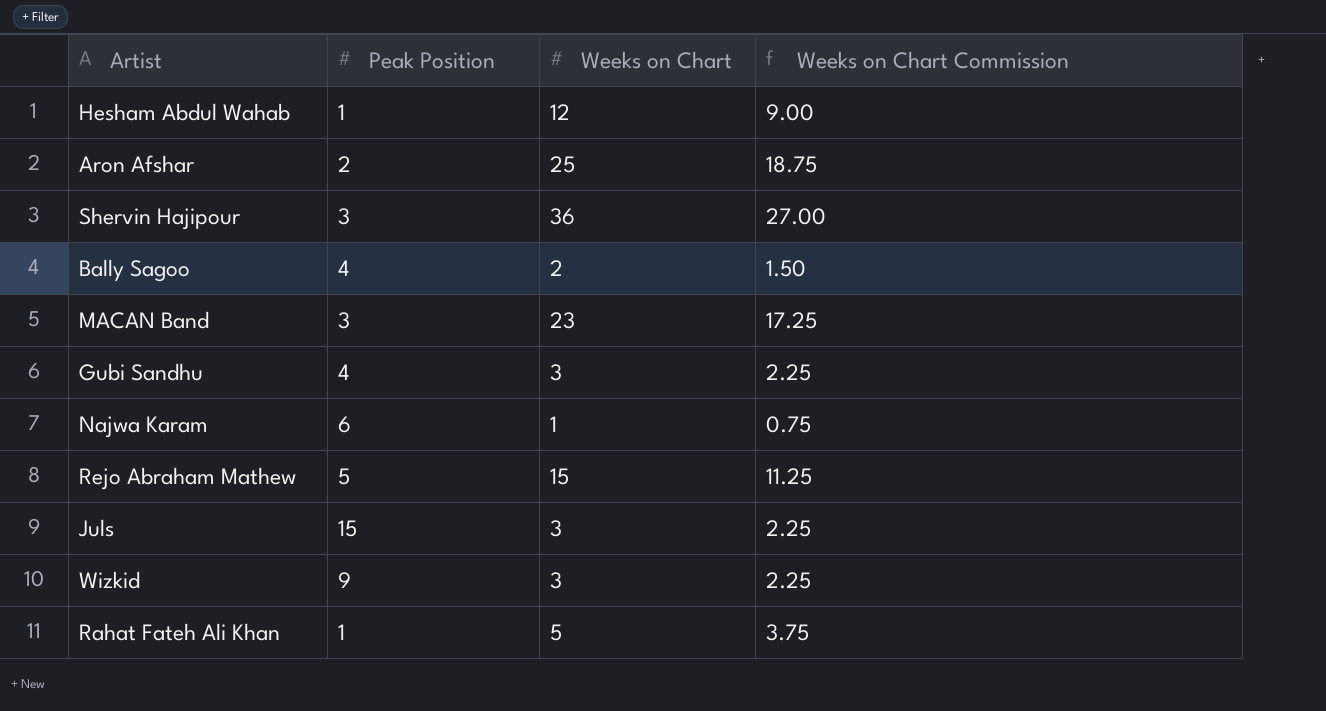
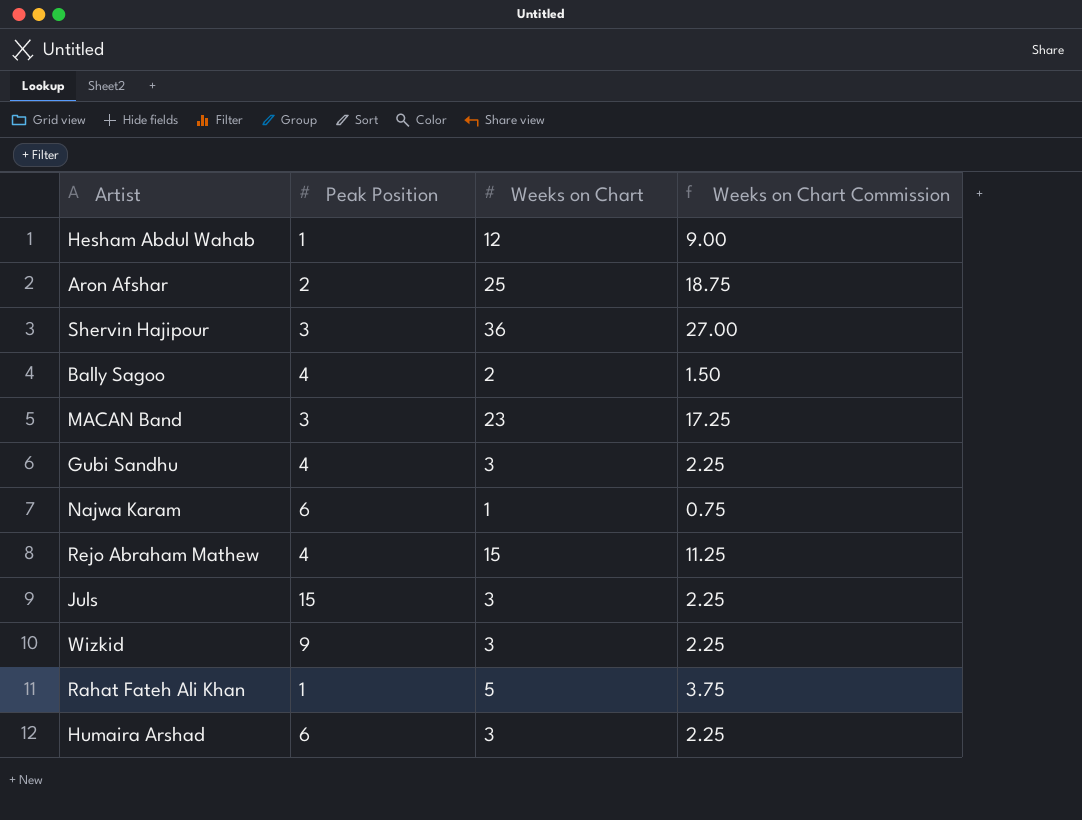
Rejo Abraham Mathew | Peak Position: 5 -> 4
row Humaira Arshad: none -> 6 | 3 | 2.25

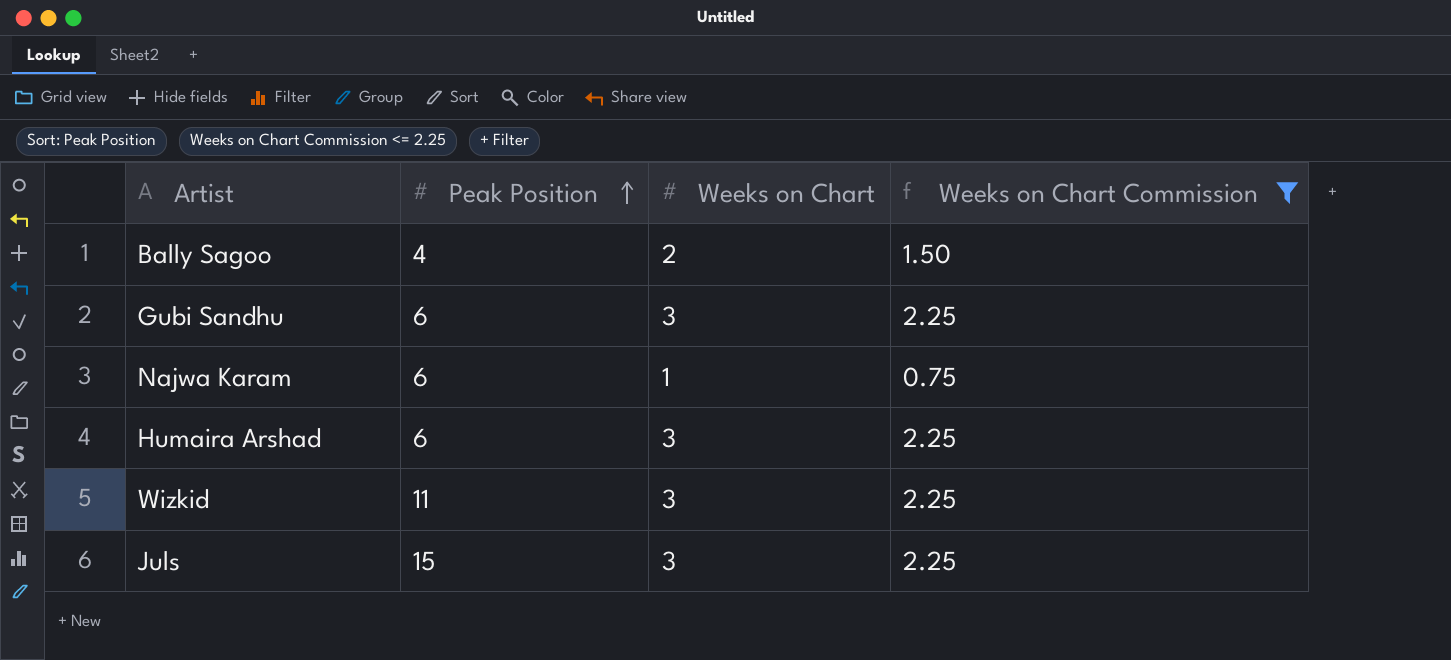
filter: none -> Weeks on Chart Commission <= 2.25
row order: none -> Peak Position ascending
Gubi Sandhu | Peak Position: 4 -> 6
Wizkid | Peak Position: 9 -> 11

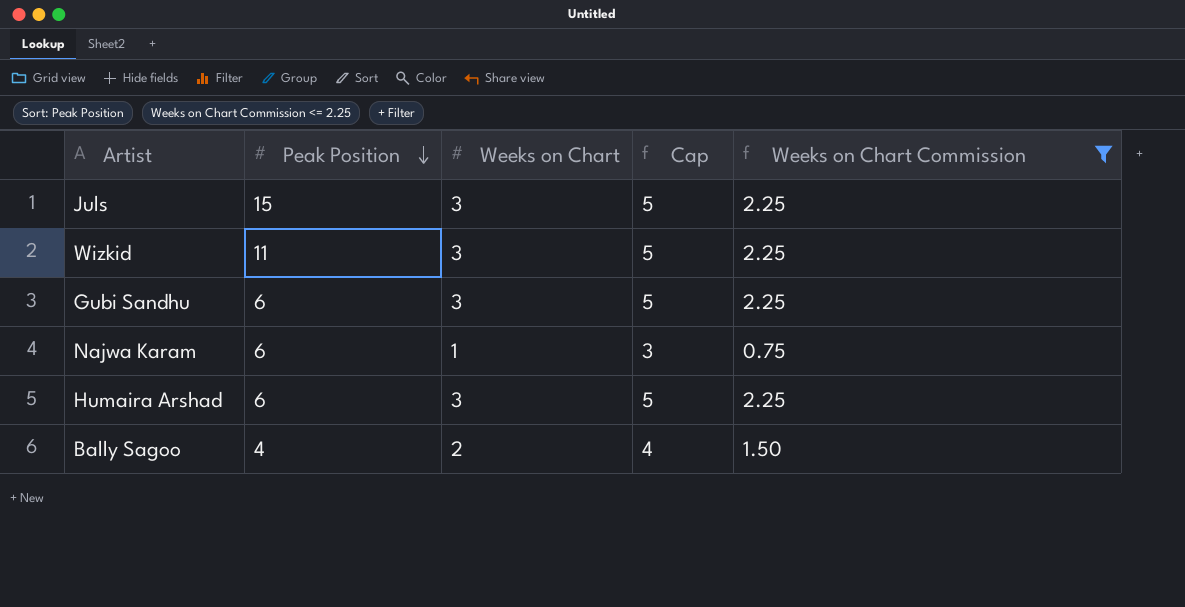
row order: Peak Position ascending -> Peak Position descending
column Cap | formula: none -> [Weeks on Chart] + 2

